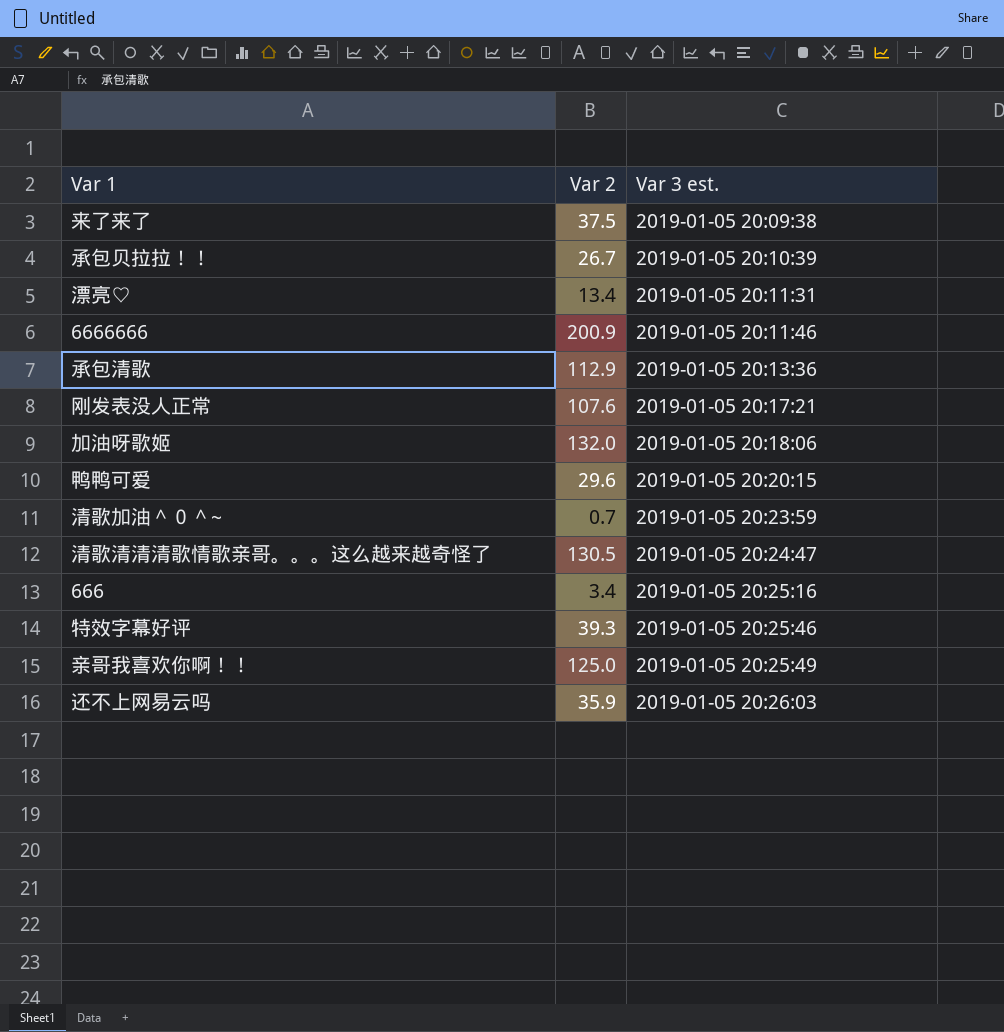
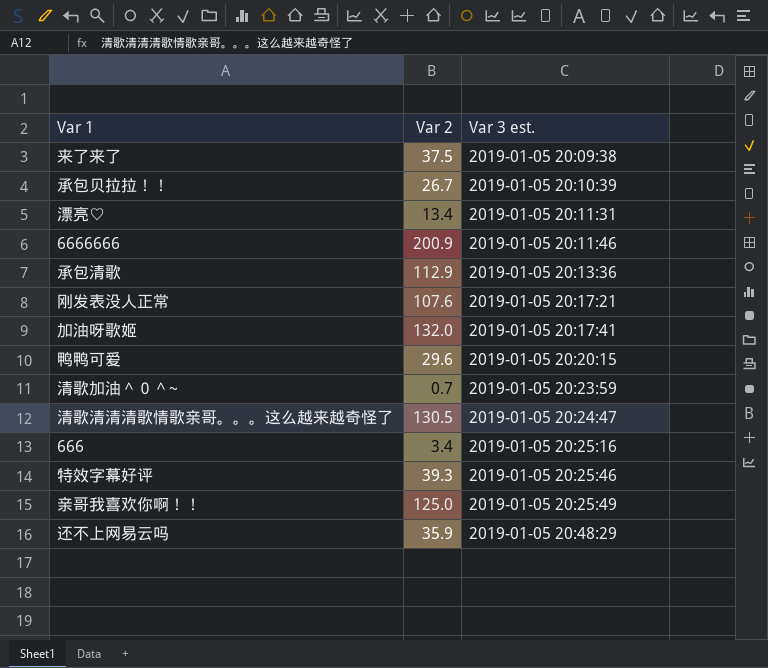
加油呀歌姬 | Var 3 est.: 2019-01-05 20:18:06 -> 2019-01-05 20:17:41
还不上网易云吗 | Var 3 est.: 2019-01-05 20:26:03 -> 2019-01-05 20:48:29

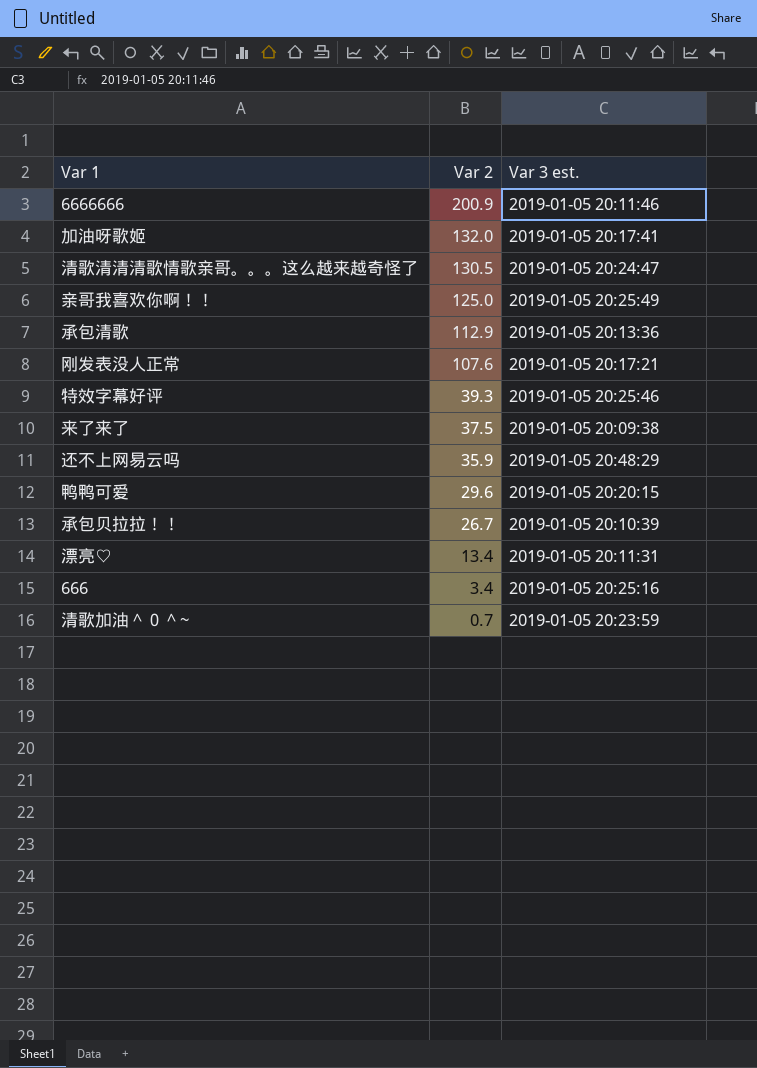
row order: Var 3 est. ascending -> Var 2 descending

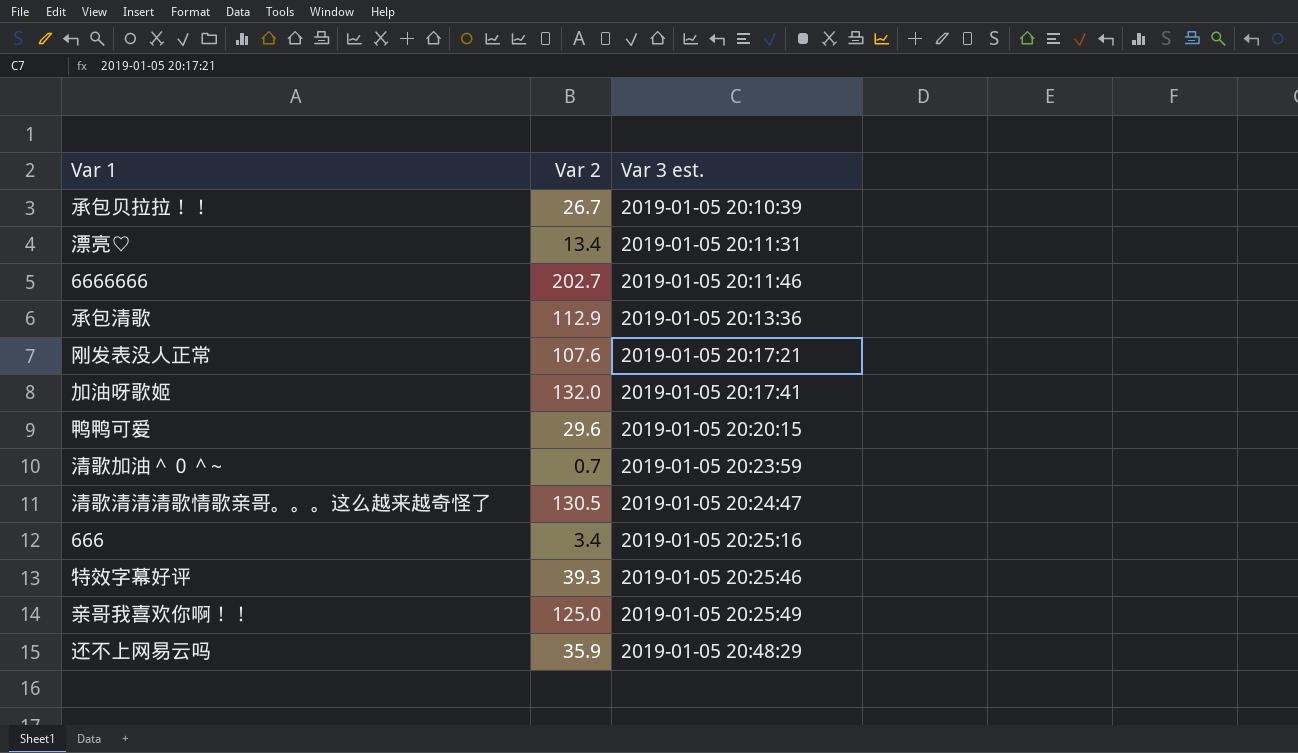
row order: Var 2 descending -> Var 3 est. ascending
row 来了来了: 37.5 | 2019-01-05 20:09:38 -> none
6666666 | Var 2: 200.9 -> 202.7

